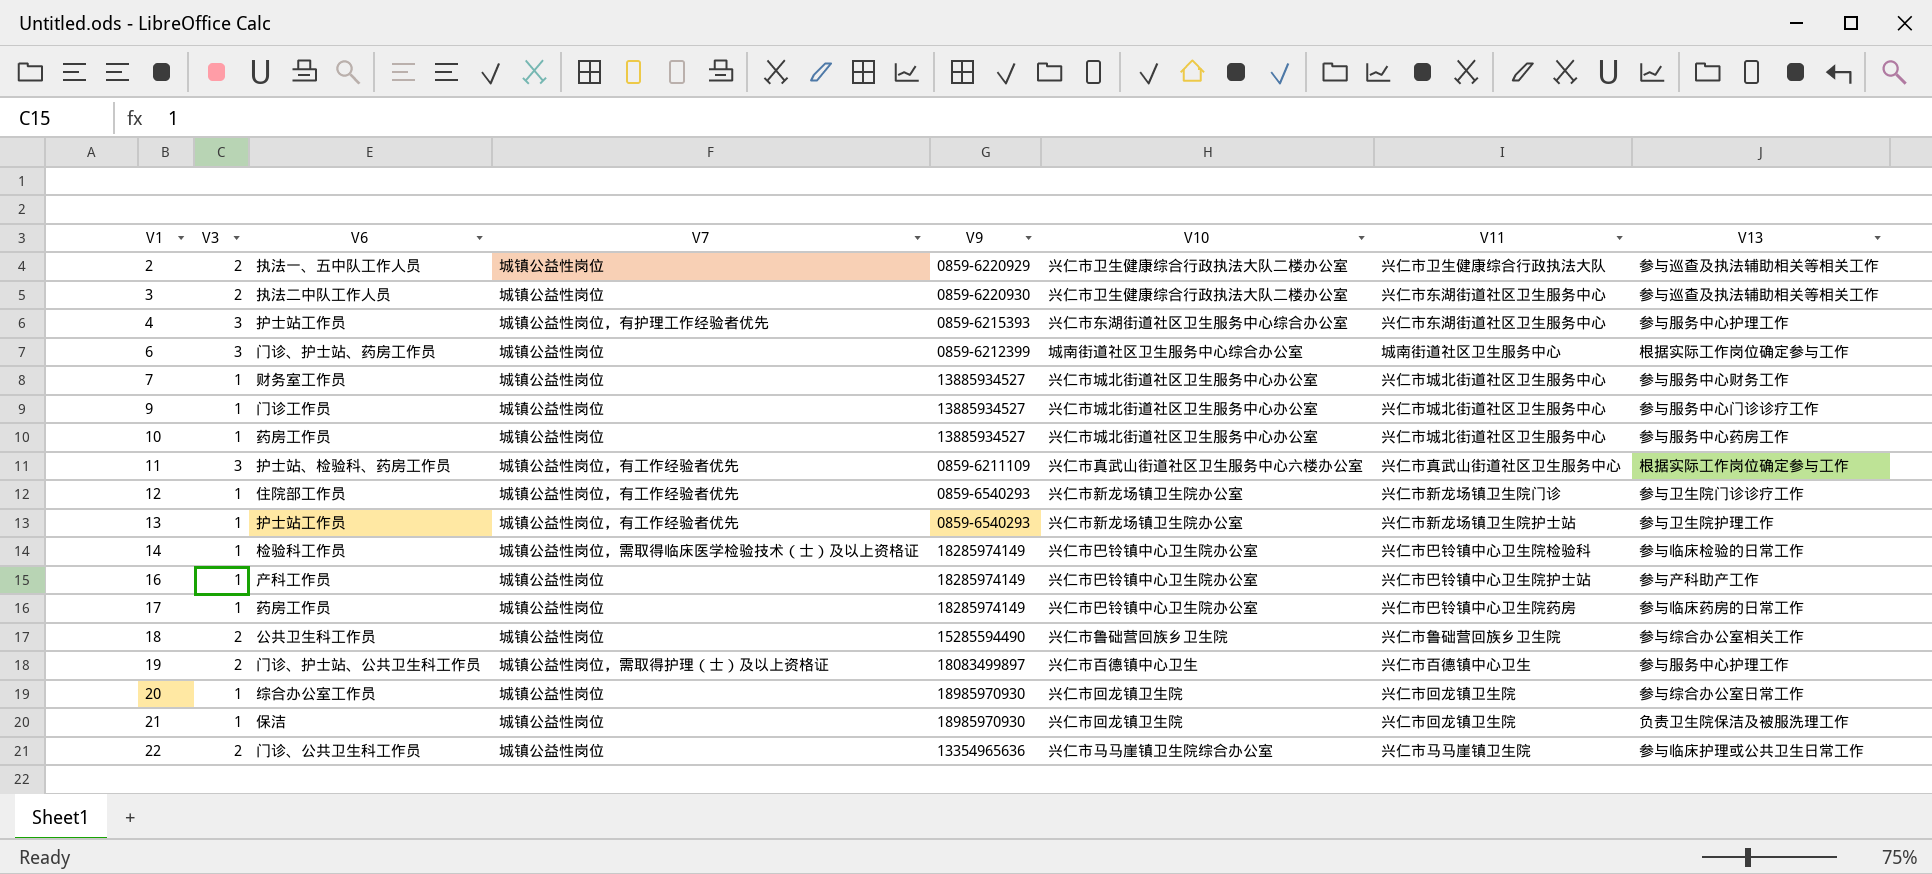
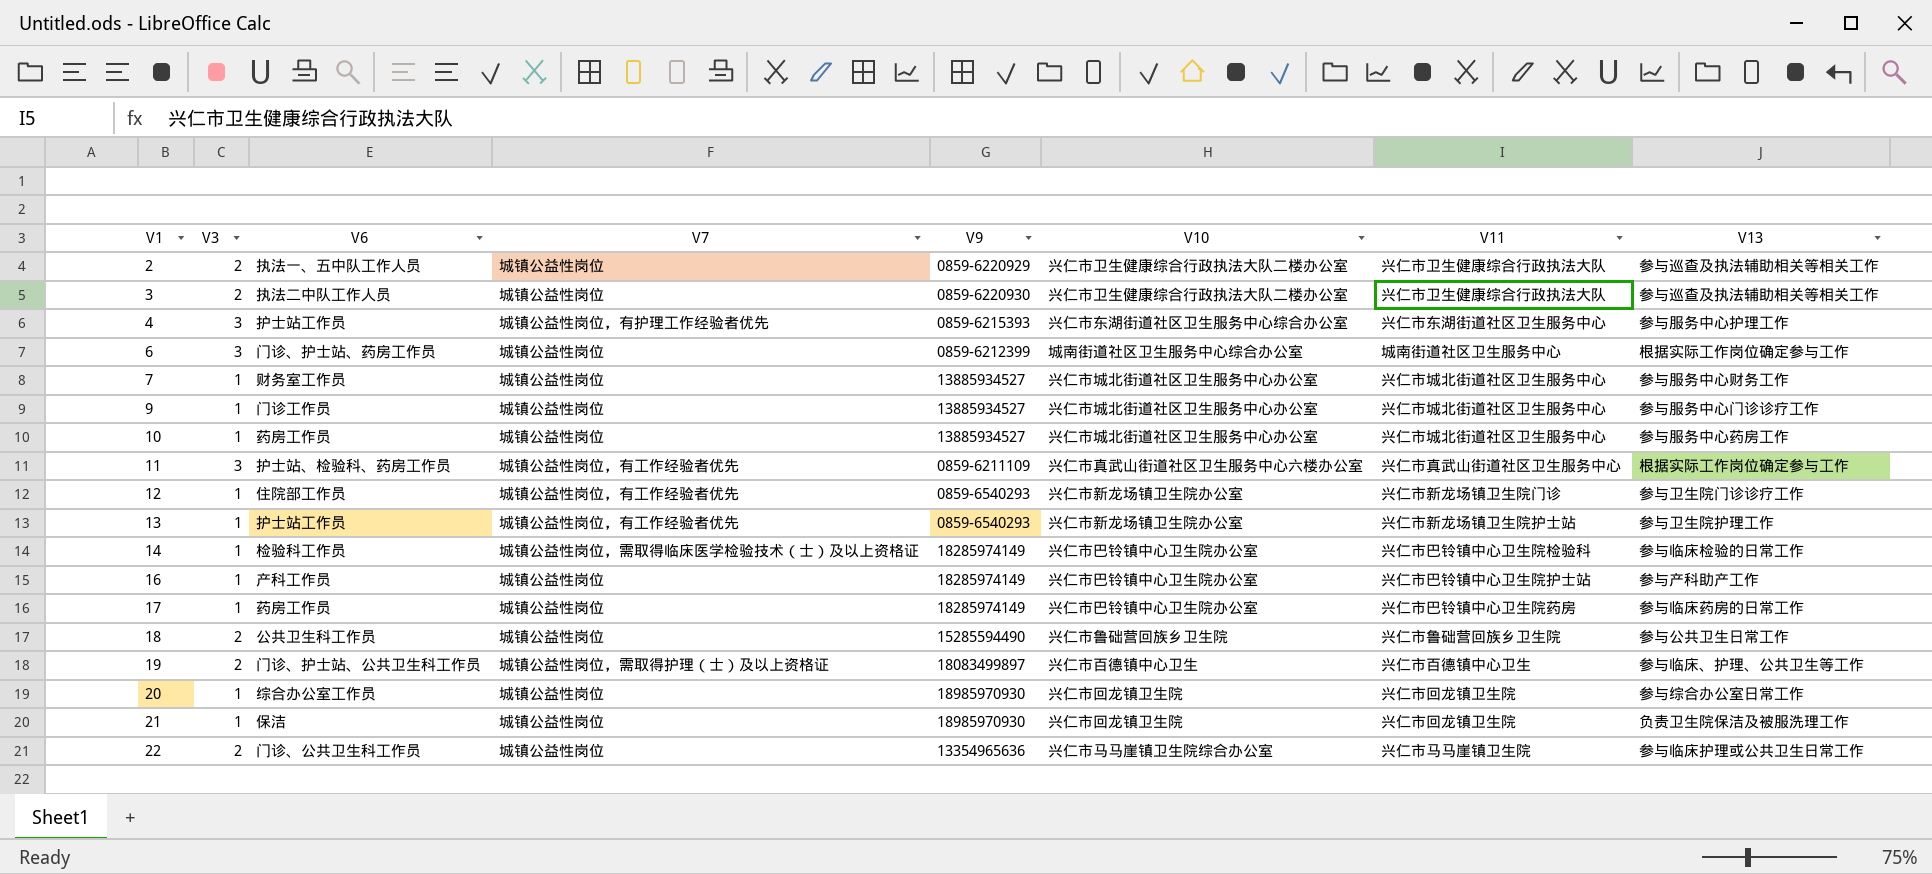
3 | V11: 兴仁市东湖街道社区卫生服务中心 -> 兴仁市卫生健康综合行政执法大队
18 | V13: 参与综合办公室相关工作 -> 参与公共卫生日常工作
19 | V13: 参与服务中心护理工作 -> 参与临床、护理、公共卫生等工作

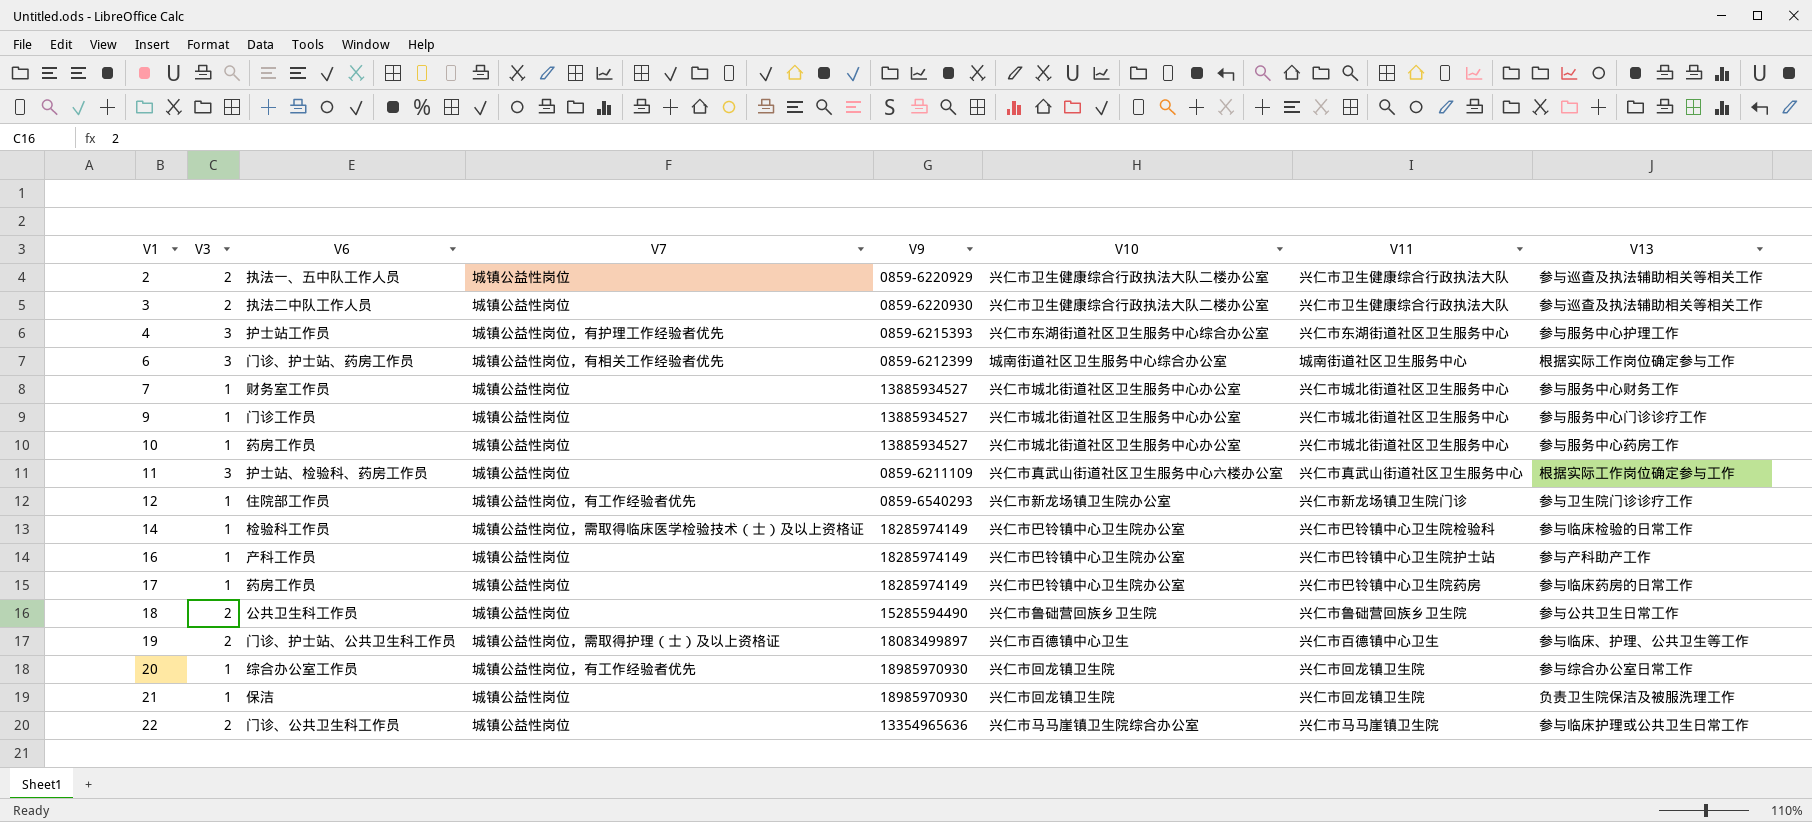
row 13: 1 | 护士站工作员 | 城镇公益性岗位，有工作经验者优先 | 0859-6540293 | 兴仁市新龙场镇卫生院办公室 | 兴仁市新龙场镇卫生院护士站 | 参与卫生院护理工作 -> none
6 | V7: 城镇公益性岗位 -> 城镇公益性岗位，有相关工作经验者优先
11 | V7: 城镇公益性岗位，有工作经验者优先 -> 城镇公益性岗位
20 | V7: 城镇公益性岗位 -> 城镇公益性岗位，有工作经验者优先

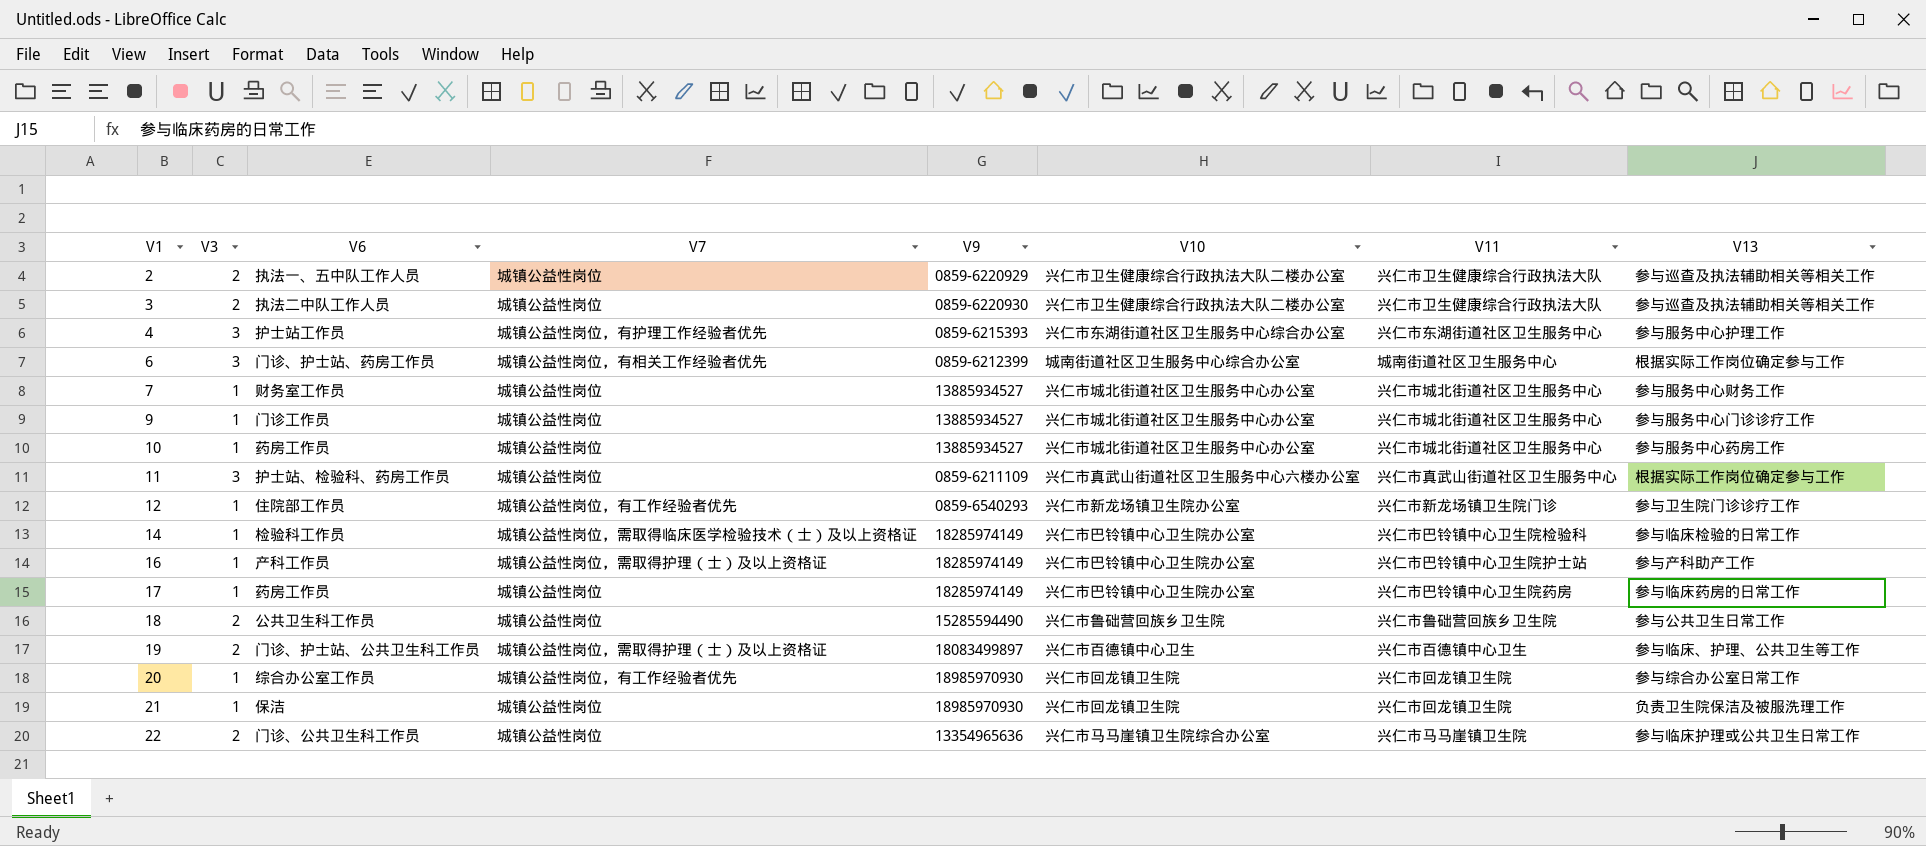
16 | V7: 城镇公益性岗位 -> 城镇公益性岗位，需取得护理（士）及以上资格证

